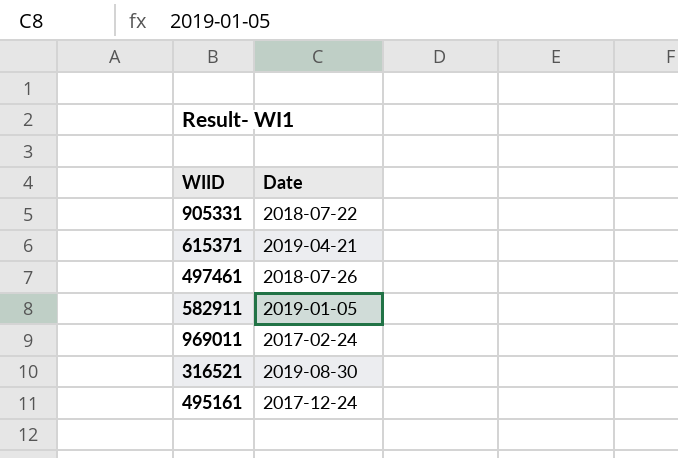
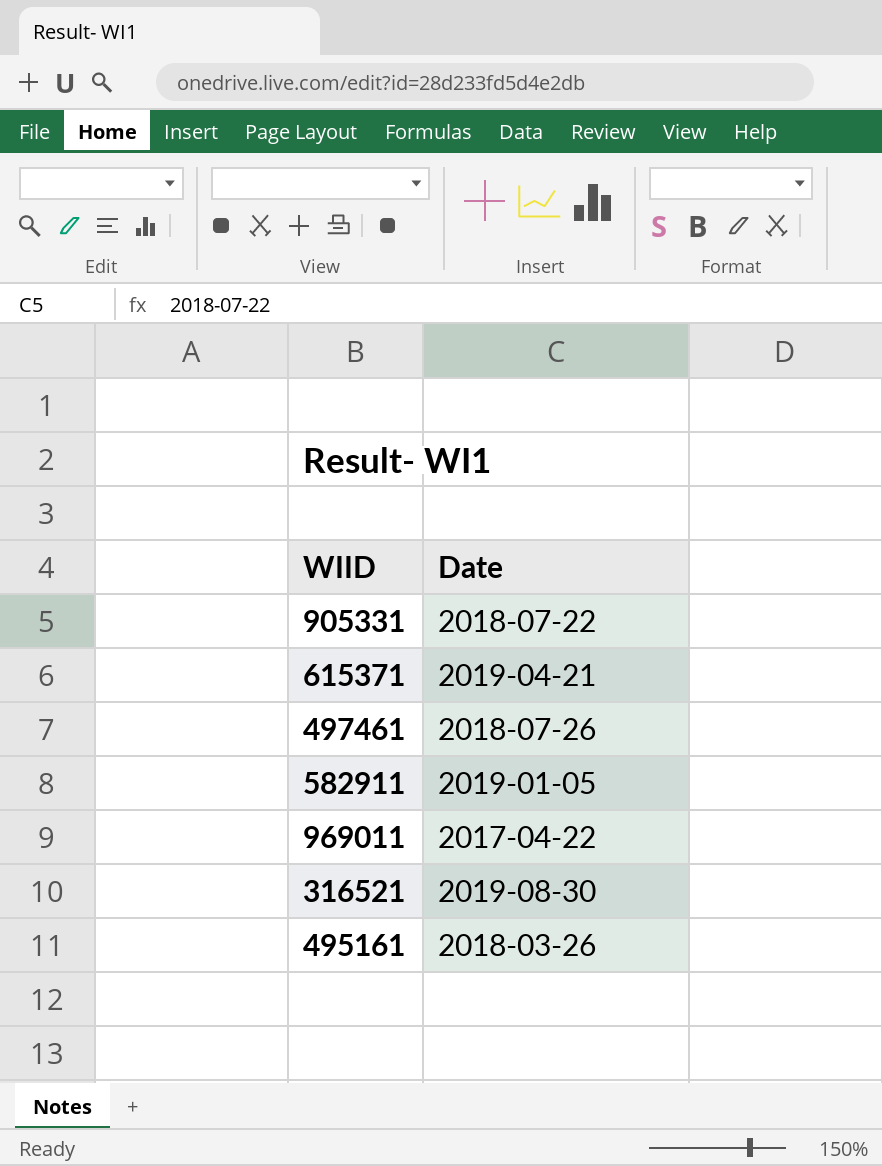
969011 | Date: 2017-02-24 -> 2017-04-22
495161 | Date: 2017-12-24 -> 2018-03-26

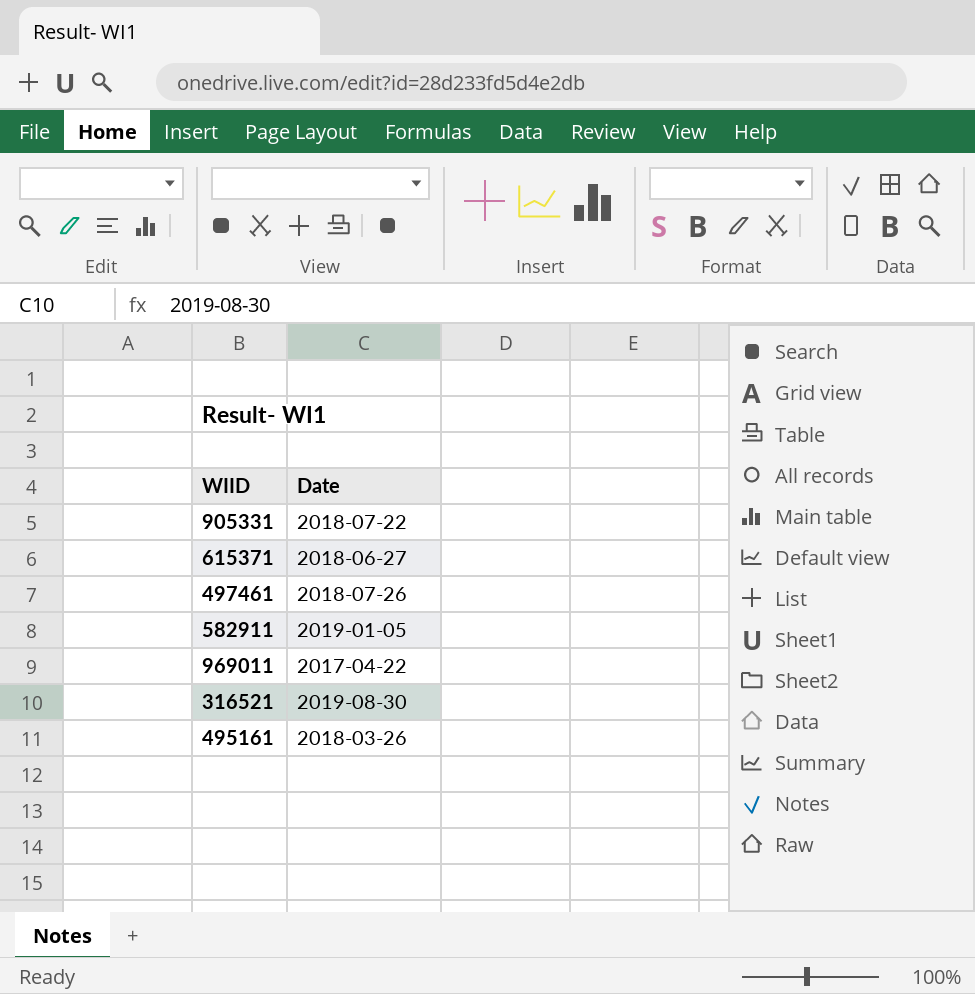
615371 | Date: 2019-04-21 -> 2018-06-27

